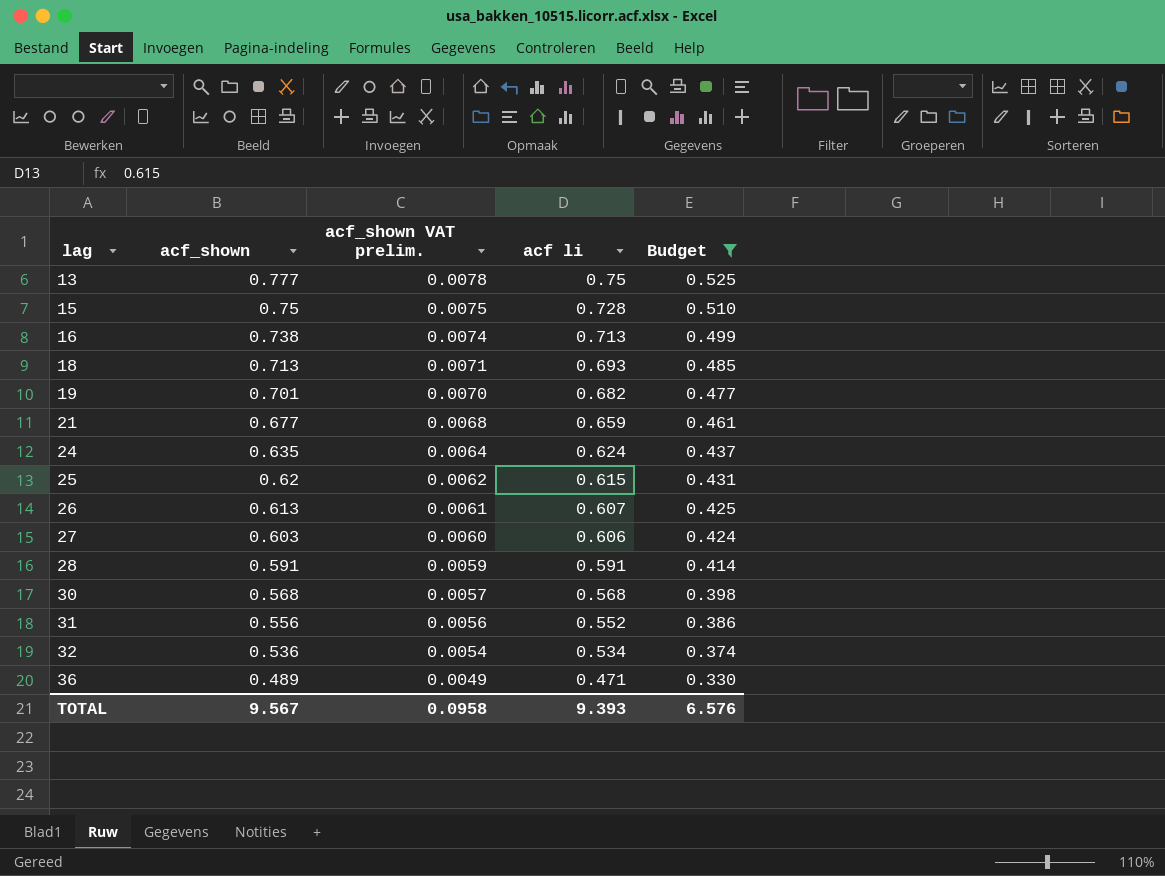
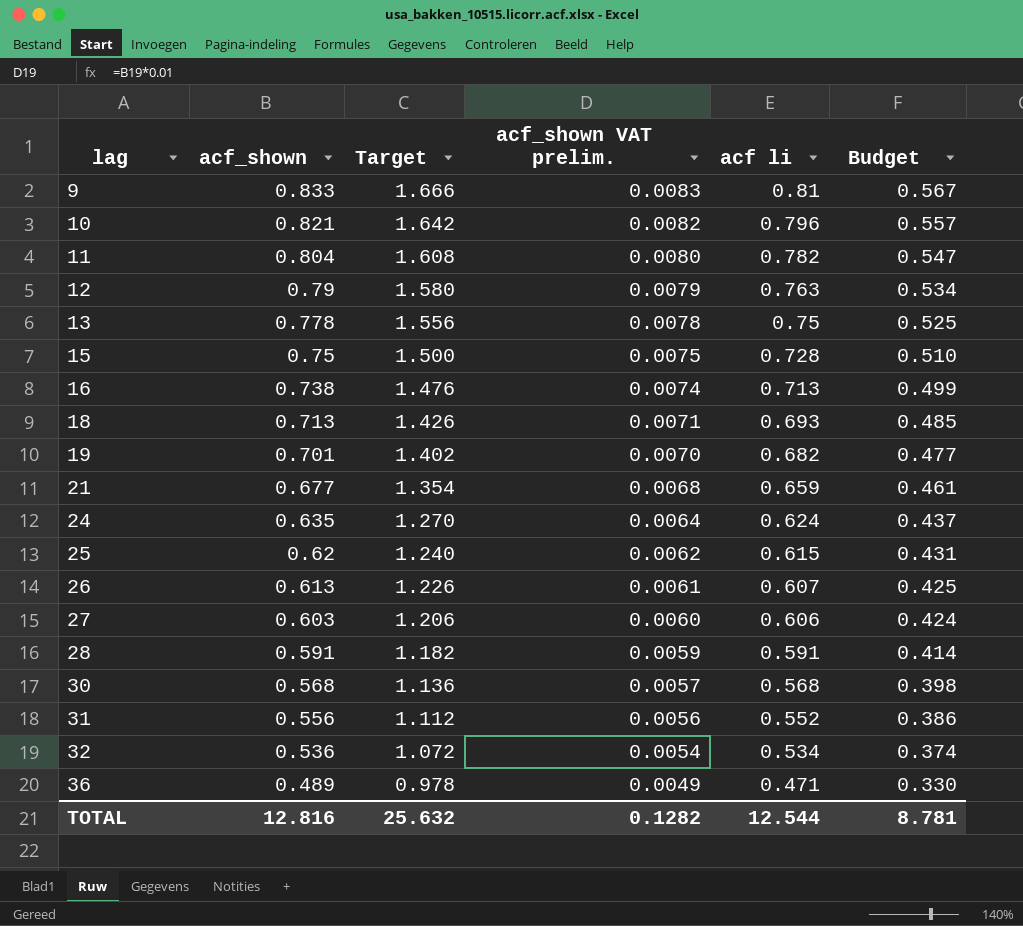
filter: Budget <= 0.525 -> none
column Target | formula: none -> [acf_shown] * 2
13 | acf_shown: 0.777 -> 0.778
TOTAL | acf_shown: 9.567 -> 12.816
TOTAL | acf_shown VAT prelim.: 0.0958 -> 0.1282
TOTAL | acf li: 9.393 -> 12.544
TOTAL | Budget: 6.576 -> 8.781

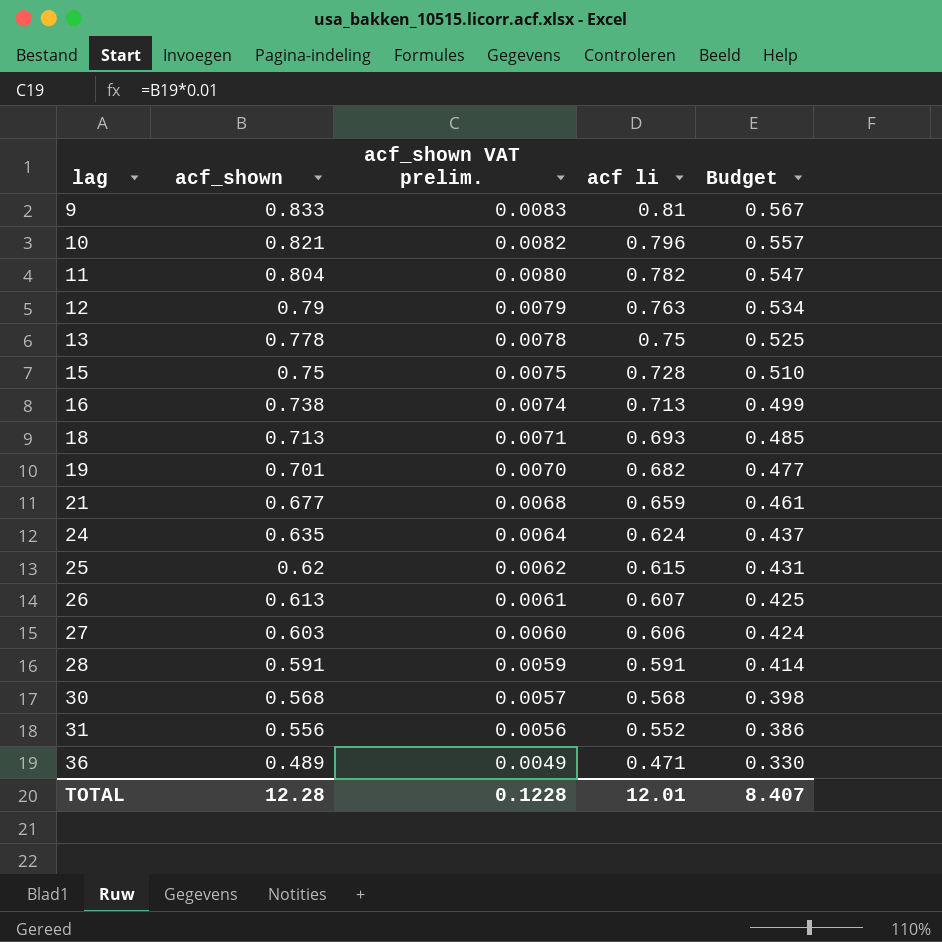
column Target | formula: [acf_shown] * 2 -> none
row 32: 0.536 | 1.072 | 0.0054 | 0.534 | 0.374 -> none
TOTAL | acf_shown: 12.816 -> 12.28
TOTAL | acf_shown VAT prelim.: 0.1282 -> 0.1228
TOTAL | acf li: 12.544 -> 12.01
TOTAL | Budget: 8.781 -> 8.407

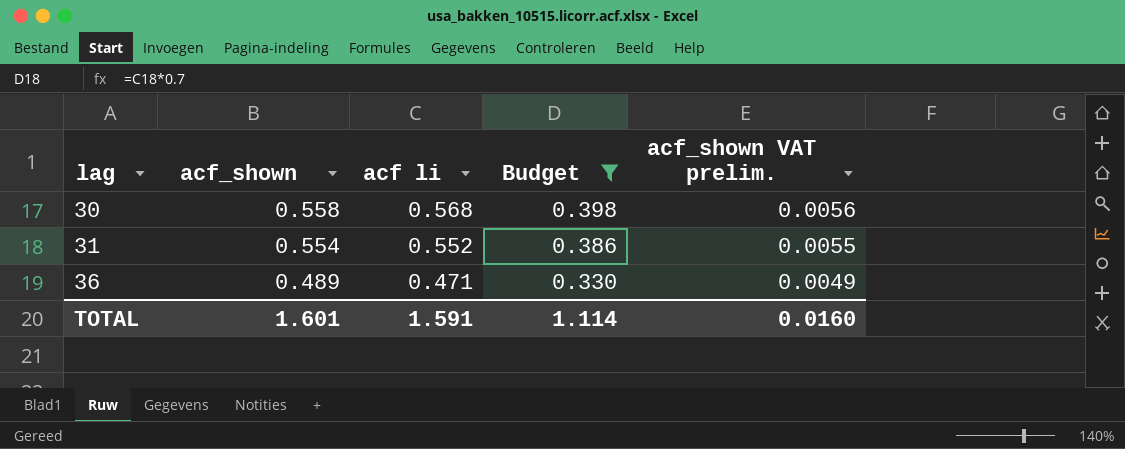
filter: none -> Budget <= 0.398
column acf_shown VAT prelim. | position: 3 -> 5
30 | acf_shown: 0.568 -> 0.558
30 | acf_shown VAT prelim.: 0.0057 -> 0.0056
31 | acf_shown: 0.556 -> 0.554
31 | acf_shown VAT prelim.: 0.0056 -> 0.0055
TOTAL | acf_shown: 12.28 -> 1.601
TOTAL | acf li: 12.01 -> 1.591
TOTAL | Budget: 8.407 -> 1.114
TOTAL | acf_shown VAT prelim.: 0.1228 -> 0.0160

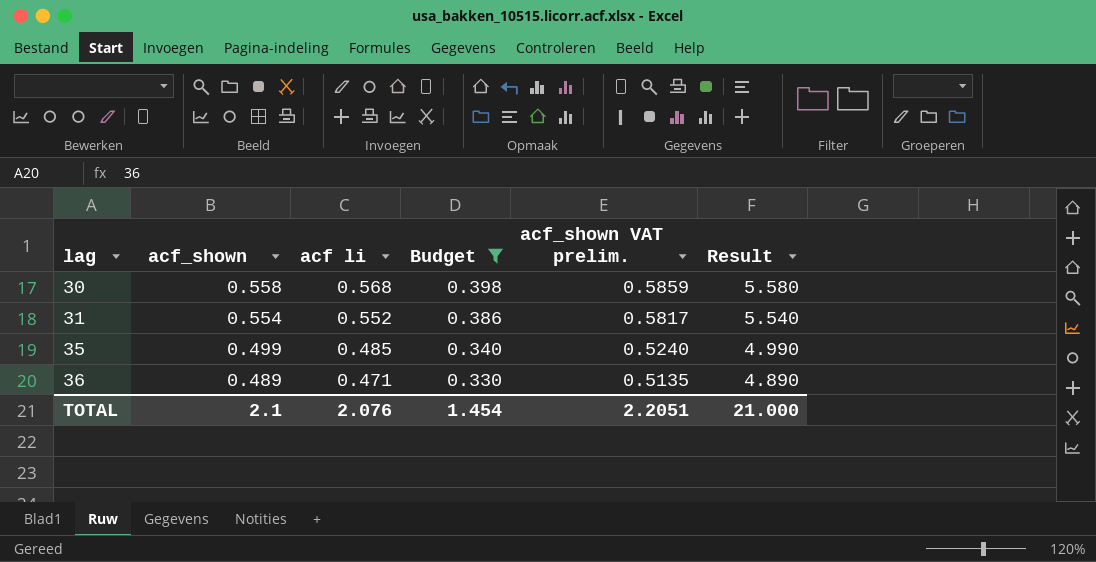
column acf_shown VAT prelim. | formula: [acf_shown] * 0.01 -> [acf_shown] * 1.05
column Result | formula: none -> [acf_shown] * 10
row 35: none -> 0.499 | 0.485 | 0.340 | 0.5240 | 4.990
TOTAL | acf_shown: 1.601 -> 2.1
TOTAL | acf li: 1.591 -> 2.076
TOTAL | Budget: 1.114 -> 1.454
TOTAL | acf_shown VAT prelim.: 0.0160 -> 2.2051

